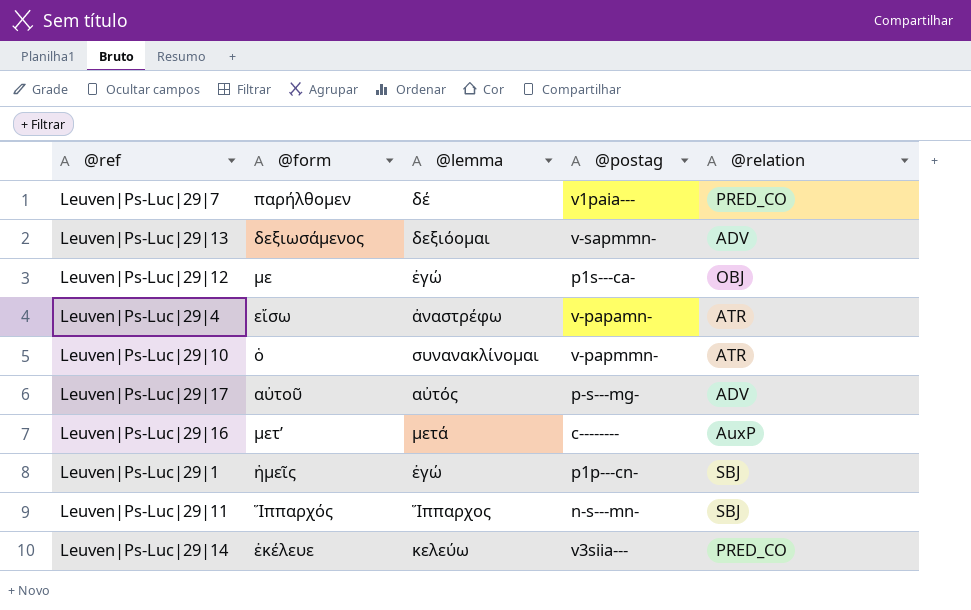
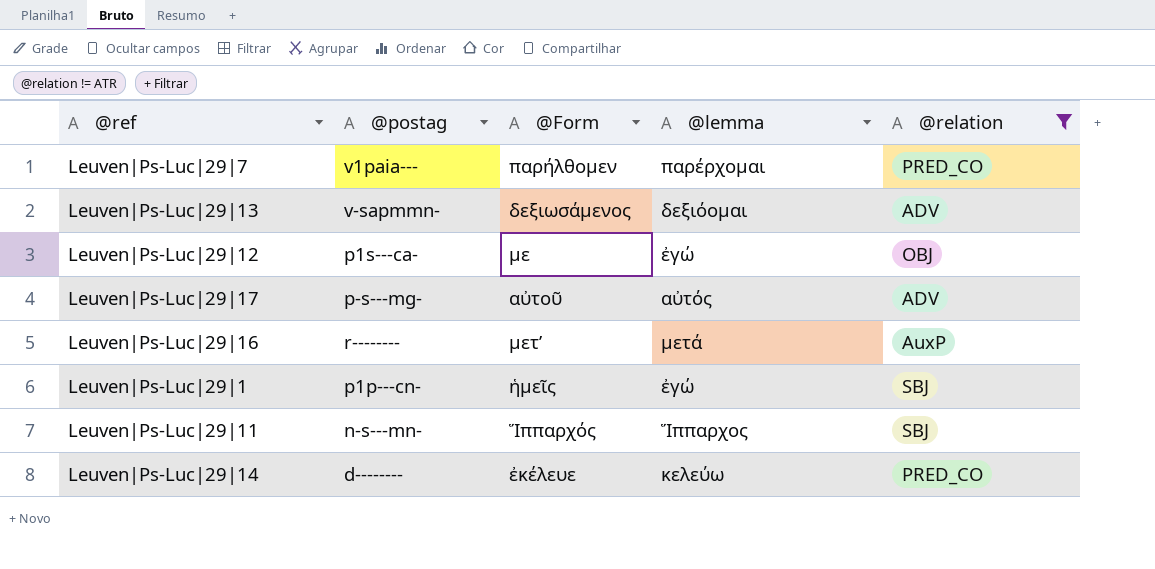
filter: none -> @relation != ATR
column @postag | position: 4 -> 2
column name: @form -> @Form
Leuven|Ps-Luc|29|7 | @lemma: δέ -> παρέρχομαι
Leuven|Ps-Luc|29|16 | @postag: c-------- -> r--------
Leuven|Ps-Luc|29|14 | @postag: v3siia--- -> d--------

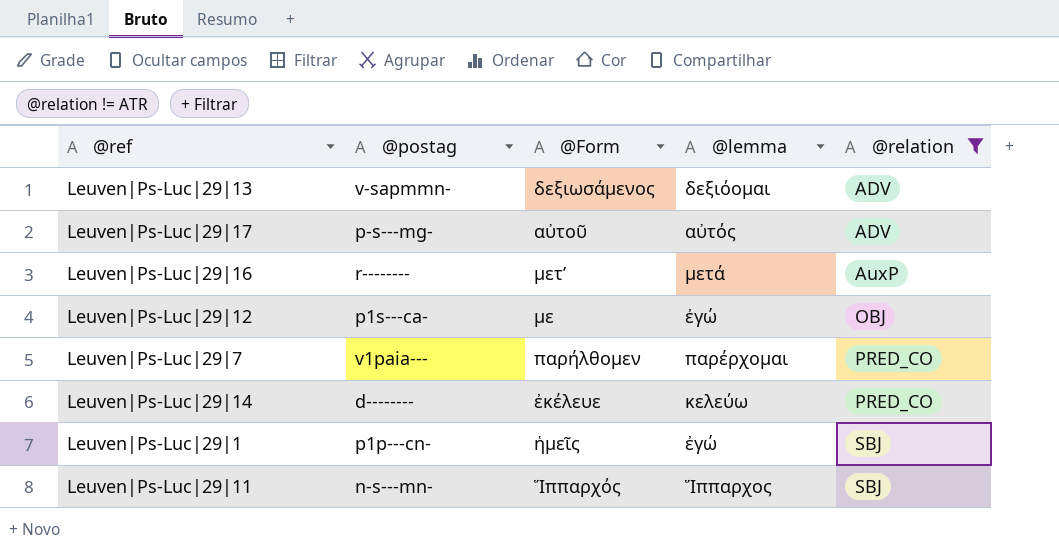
row order: none -> @relation ascending

